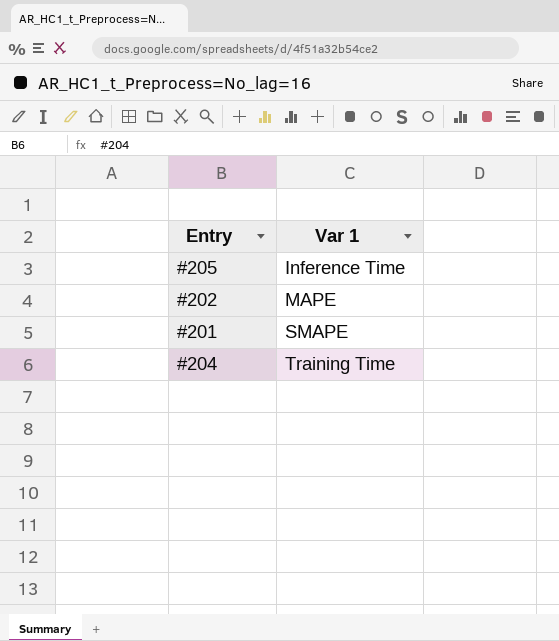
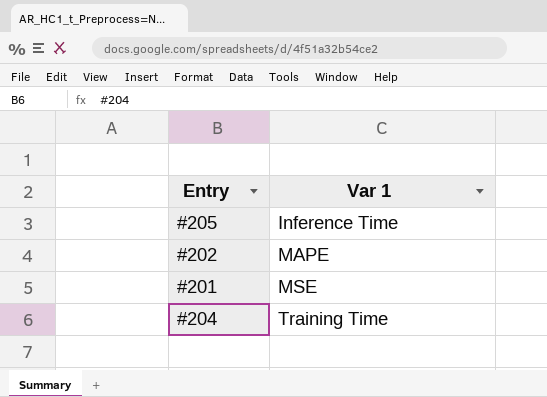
#201 | Var 1: SMAPE -> MSE

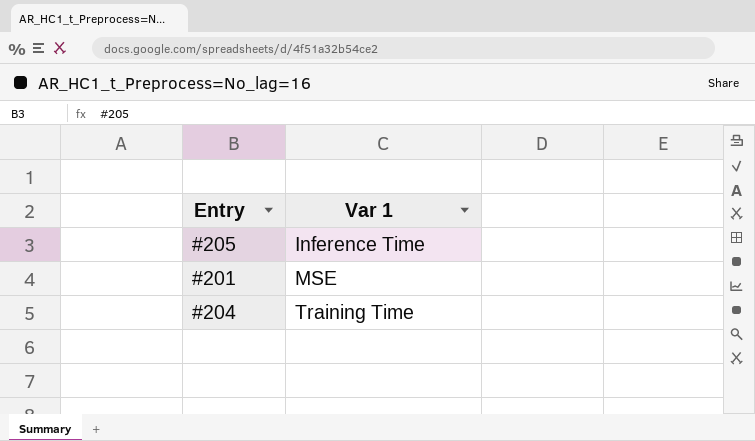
row #202: MAPE -> none

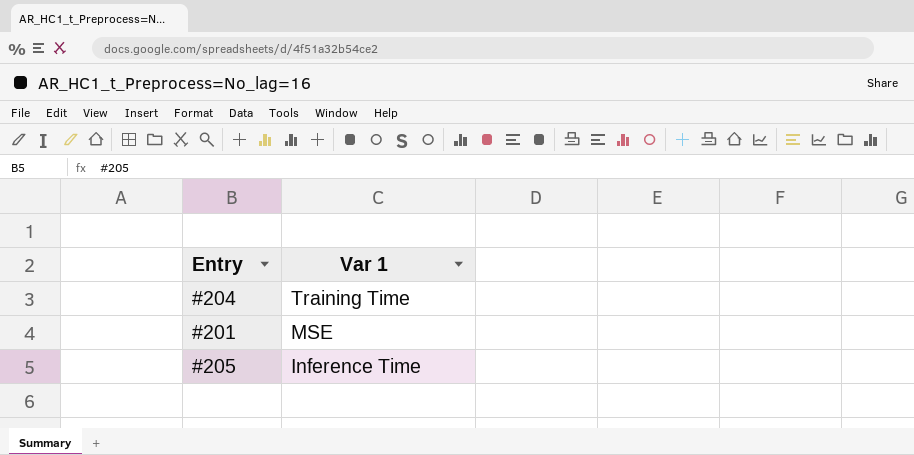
row order: Var 1 ascending -> Var 1 descending

